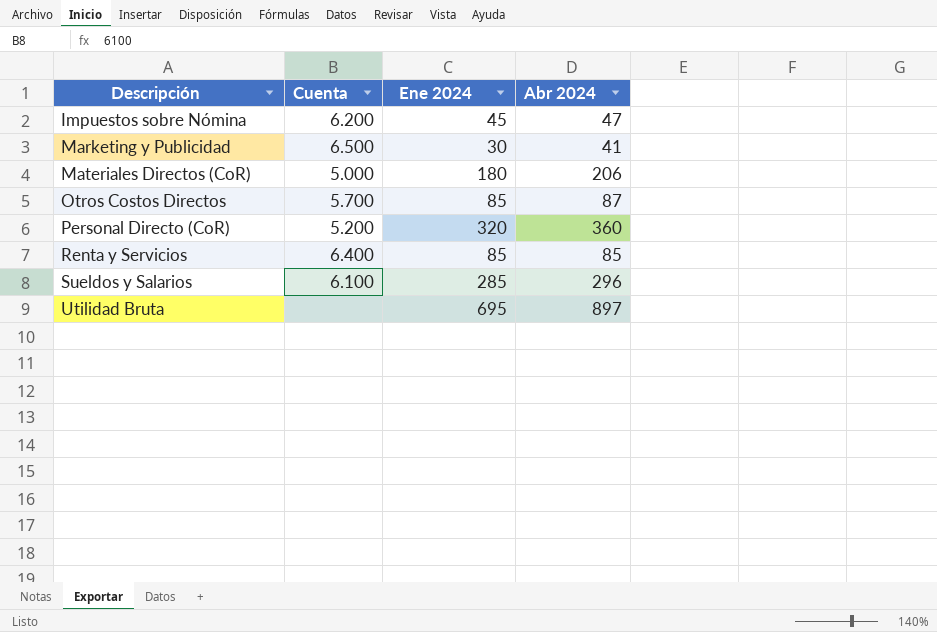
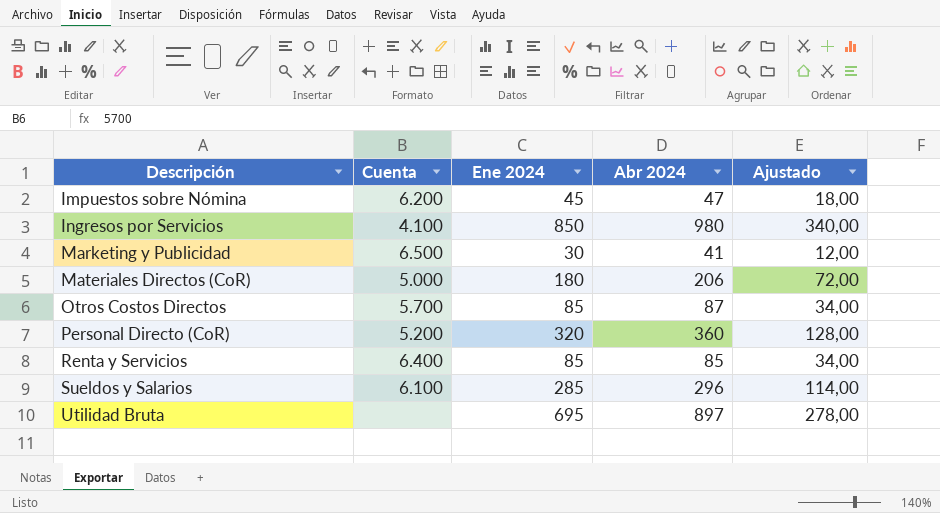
column Ajustado | formula: none -> [Ene 2024] * 0,4
row Ingresos por Servicios: none -> 4.100 | 850 | 980 | 340,00

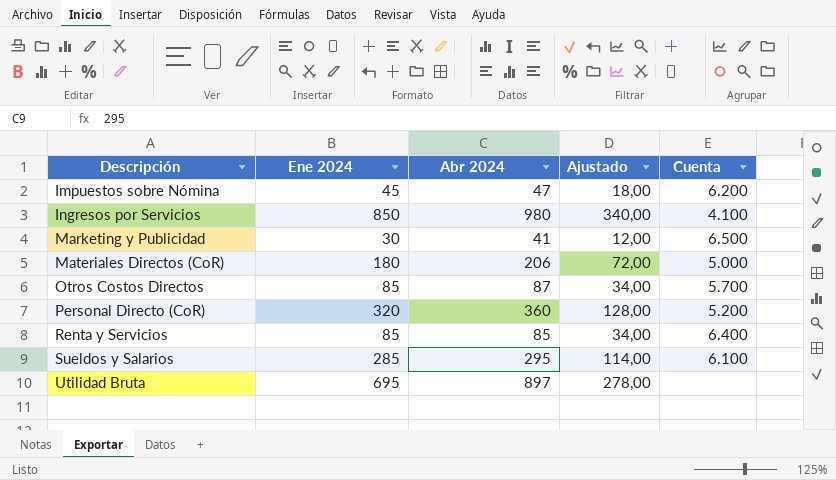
column Cuenta | position: 2 -> 5
Sueldos y Salarios | Abr 2024: 296 -> 295

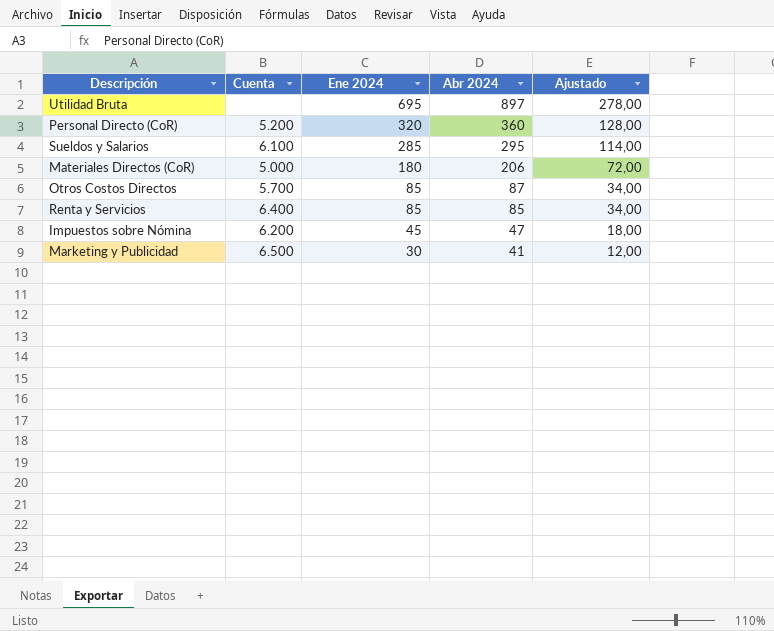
row order: Descripción ascending -> Ene 2024 descending
column Cuenta | position: 5 -> 2
row Ingresos por Servicios: 850 | 980 | 340,00 | 4.100 -> none

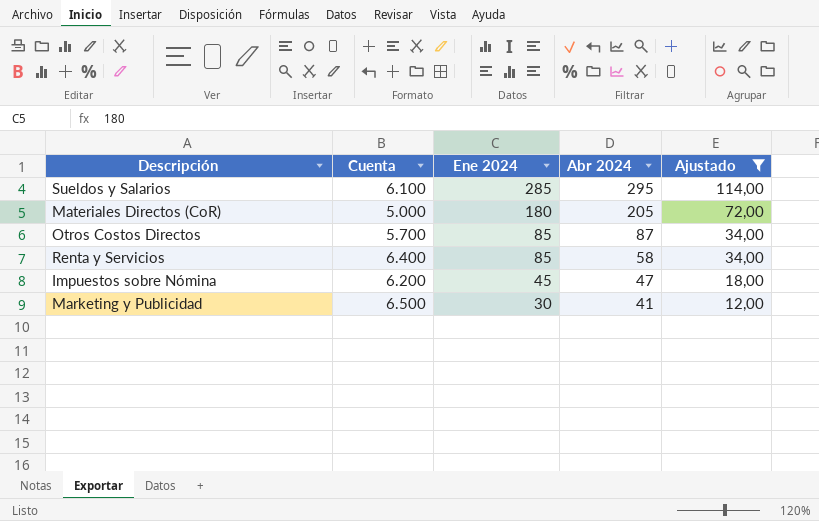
filter: none -> Ajustado <= 114,00
Materiales Directos (CoR) | Abr 2024: 206 -> 205
Renta y Servicios | Abr 2024: 85 -> 58

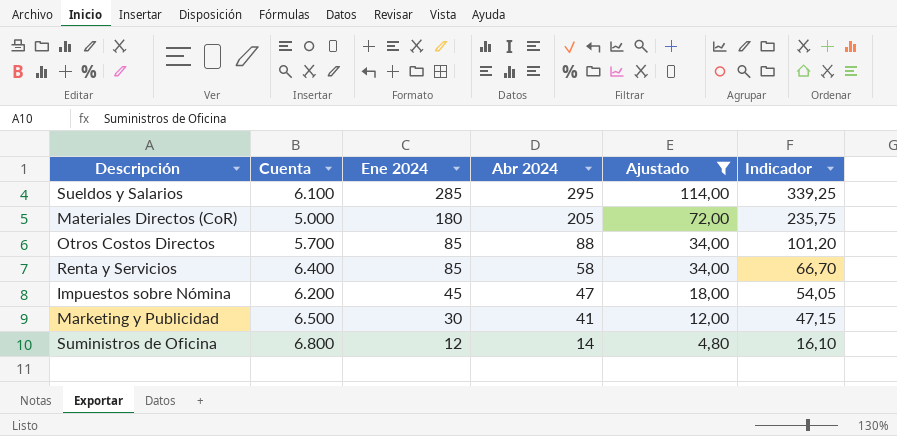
column Indicador | formula: none -> [Abr 2024] * 1,15
Otros Costos Directos | Abr 2024: 87 -> 88
row Suministros de Oficina: none -> 6.800 | 12 | 14 | 4,80 | 16,10

